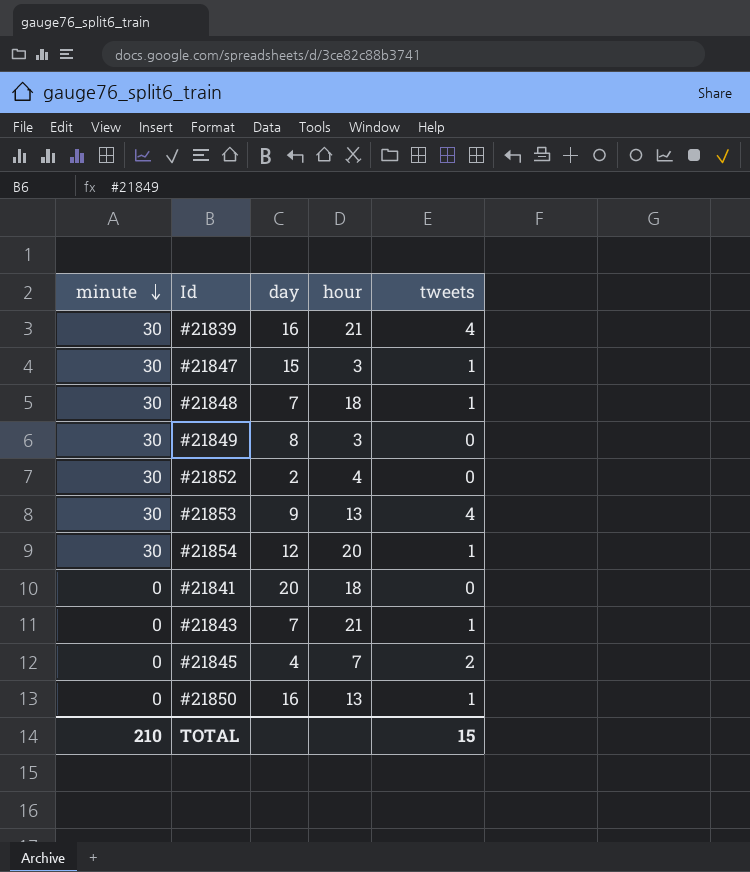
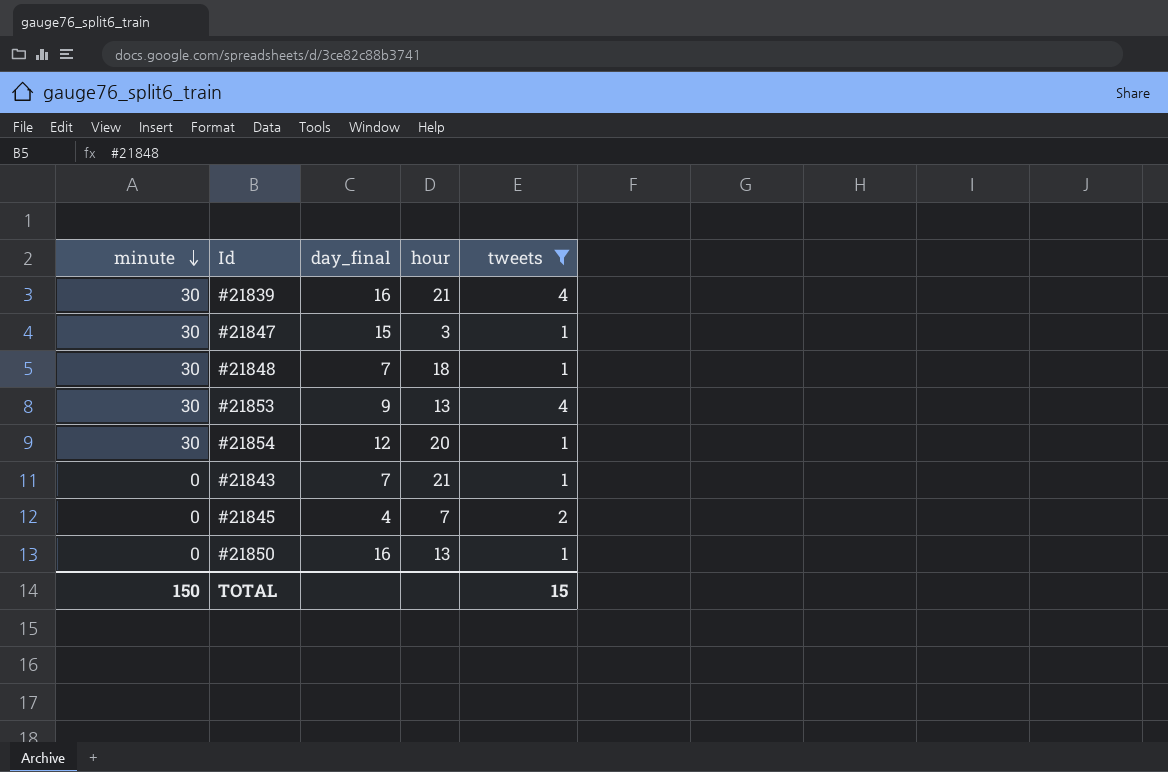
filter: none -> tweets != 0
column name: day -> day_final
TOTAL | minute: 210 -> 150

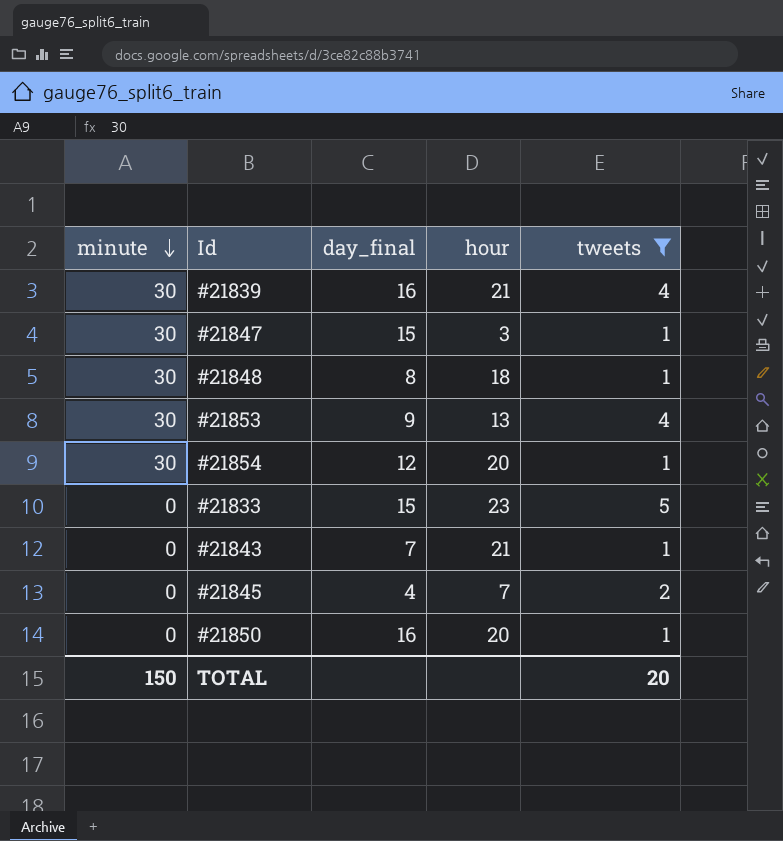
#21848 | day_final: 7 -> 8
row #21833: none -> 0 | 15 | 23 | 5
#21850 | hour: 13 -> 20
TOTAL | tweets: 15 -> 20

